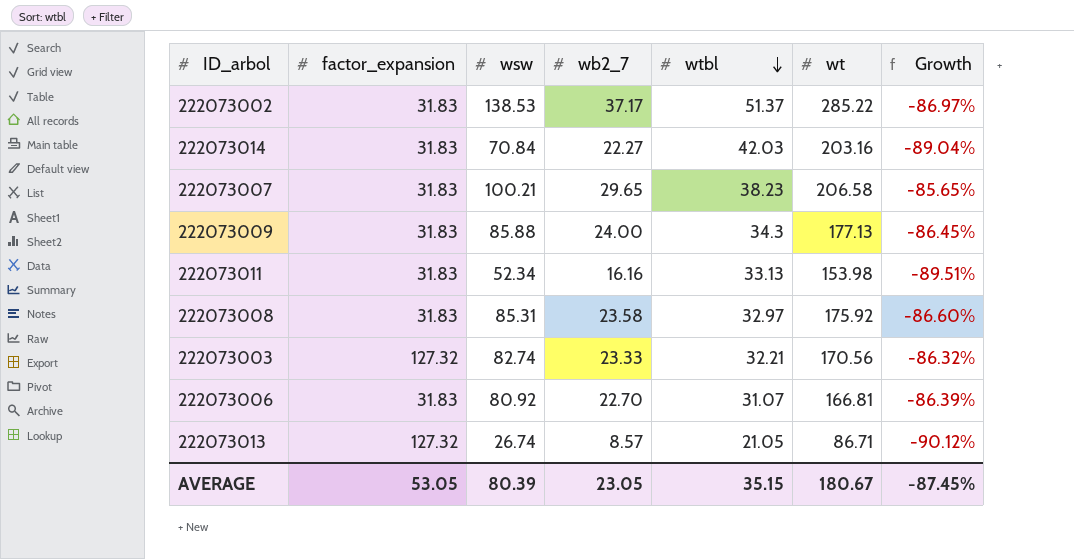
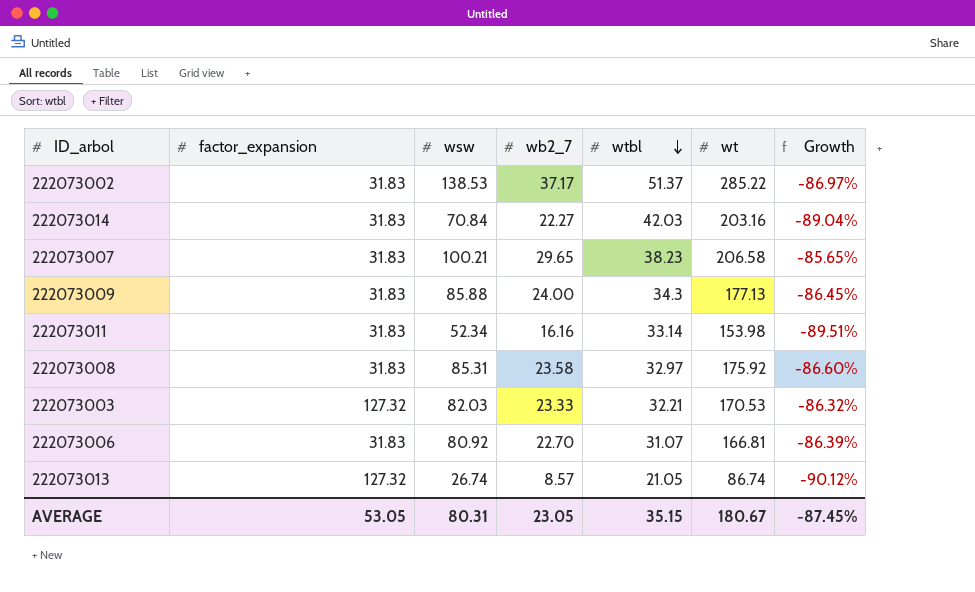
222073011 | wtbl: 33.13 -> 33.14
222073003 | wsw: 82.74 -> 82.03
222073003 | wt: 170.56 -> 170.53
222073013 | wt: 86.71 -> 86.74
AVERAGE | wsw: 80.39 -> 80.31

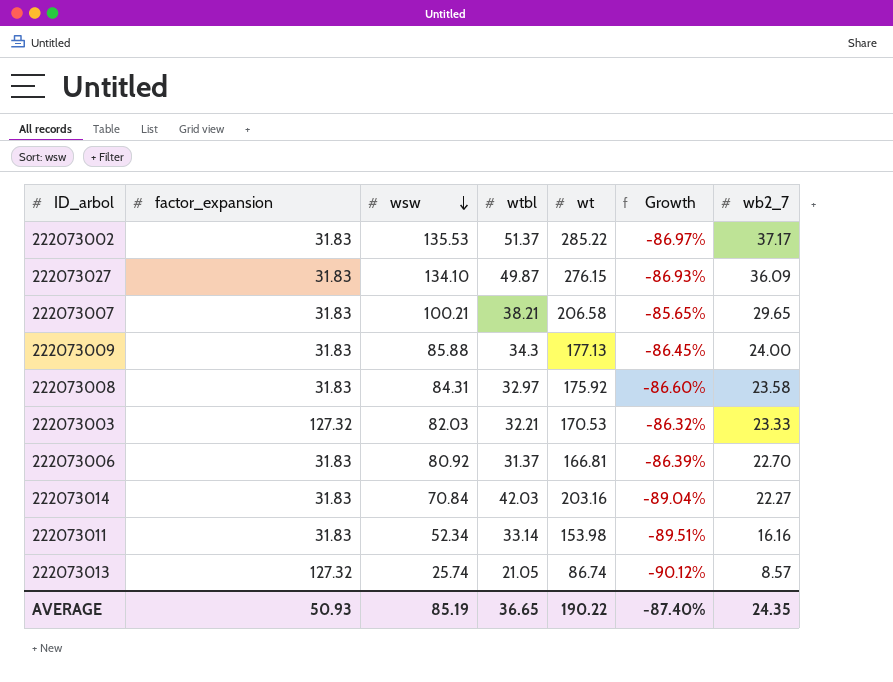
row order: wtbl descending -> wsw descending
column wb2_7 | position: 4 -> 7
222073002 | wsw: 138.53 -> 135.53
row 222073027: none -> 31.83 | 134.10 | 49.87 | 276.15 | -86.93% | 36.09
222073007 | wtbl: 38.23 -> 38.21
222073008 | wsw: 85.31 -> 84.31
222073006 | wtbl: 31.07 -> 31.37
222073013 | wsw: 26.74 -> 25.74
AVERAGE | factor_expansion: 53.05 -> 50.93
AVERAGE | wsw: 80.31 -> 85.19
AVERAGE | wtbl: 35.15 -> 36.65
AVERAGE | wt: 180.67 -> 190.22
AVERAGE | Growth: -87.45% -> -87.40%
AVERAGE | wb2_7: 23.05 -> 24.35

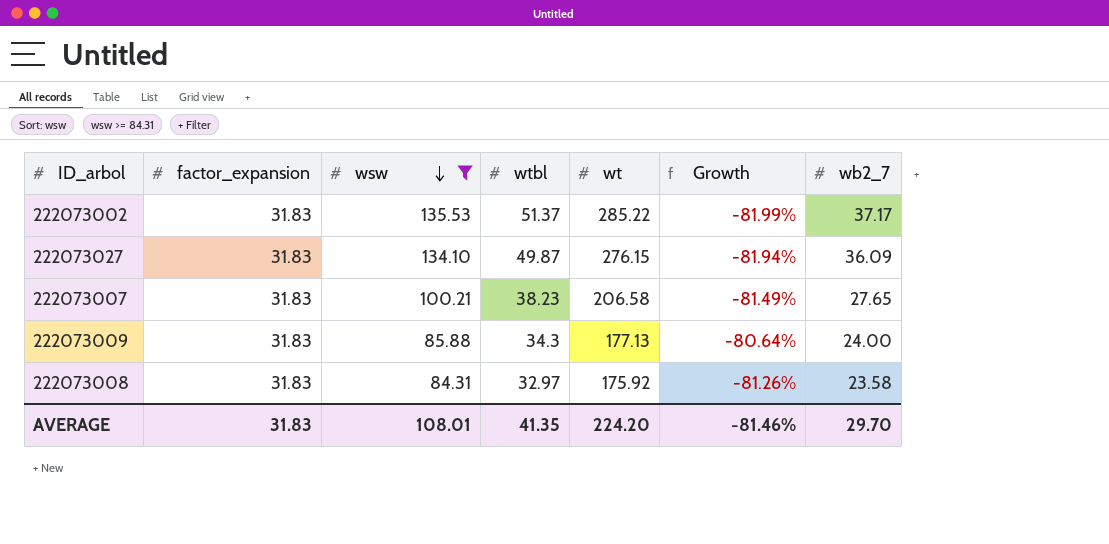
filter: none -> wsw >= 84.31
column Growth | formula: ([wb2_7] - [wt]) / [wt] -> ([wtbl] - [wt]) / [wt]
222073007 | wtbl: 38.21 -> 38.23
222073007 | wb2_7: 29.65 -> 27.65
AVERAGE | factor_expansion: 50.93 -> 31.83
AVERAGE | wsw: 85.19 -> 108.01
AVERAGE | wtbl: 36.65 -> 41.35
AVERAGE | wt: 190.22 -> 224.20
AVERAGE | Growth: -87.40% -> -81.46%
AVERAGE | wb2_7: 24.35 -> 29.70

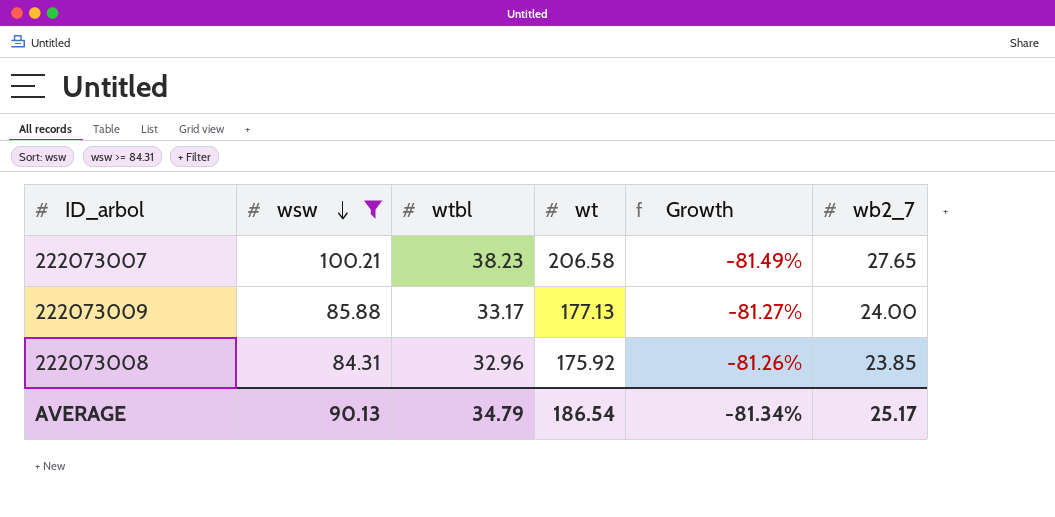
column factor_expansion | position: 2 -> none
row 222073002: 31.83 | 135.53 | 51.37 | 285.22 | -81.99% | 37.17 -> none
row 222073027: 31.83 | 134.10 | 49.87 | 276.15 | -81.94% | 36.09 -> none
222073009 | wtbl: 34.3 -> 33.17
222073009 | Growth: -80.64% -> -81.27%
222073008 | wtbl: 32.97 -> 32.96
222073008 | wb2_7: 23.58 -> 23.85
AVERAGE | wsw: 108.01 -> 90.13
AVERAGE | wtbl: 41.35 -> 34.79
AVERAGE | wt: 224.20 -> 186.54
AVERAGE | Growth: -81.46% -> -81.34%
AVERAGE | wb2_7: 29.70 -> 25.17

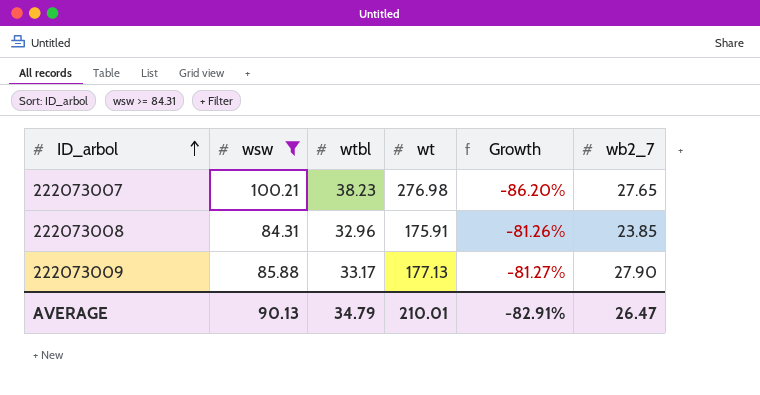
row order: wsw descending -> ID_arbol ascending
222073007 | wt: 206.58 -> 276.98
222073007 | Growth: -81.49% -> -86.20%
222073008 | wt: 175.92 -> 175.91
222073009 | wb2_7: 24.00 -> 27.90
AVERAGE | wt: 186.54 -> 210.01
AVERAGE | Growth: -81.34% -> -82.91%
AVERAGE | wb2_7: 25.17 -> 26.47

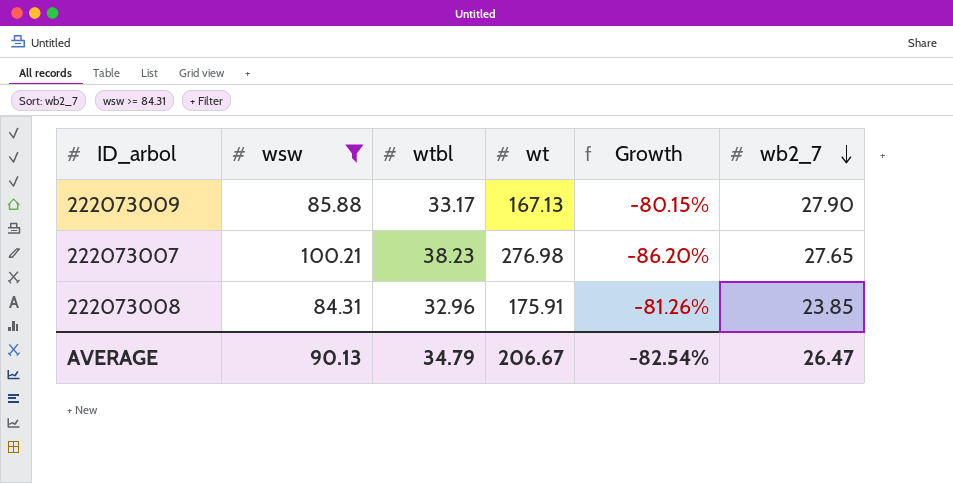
row order: ID_arbol ascending -> wb2_7 descending
222073009 | wt: 177.13 -> 167.13
222073009 | Growth: -81.27% -> -80.15%
AVERAGE | wt: 210.01 -> 206.67
AVERAGE | Growth: -82.91% -> -82.54%

